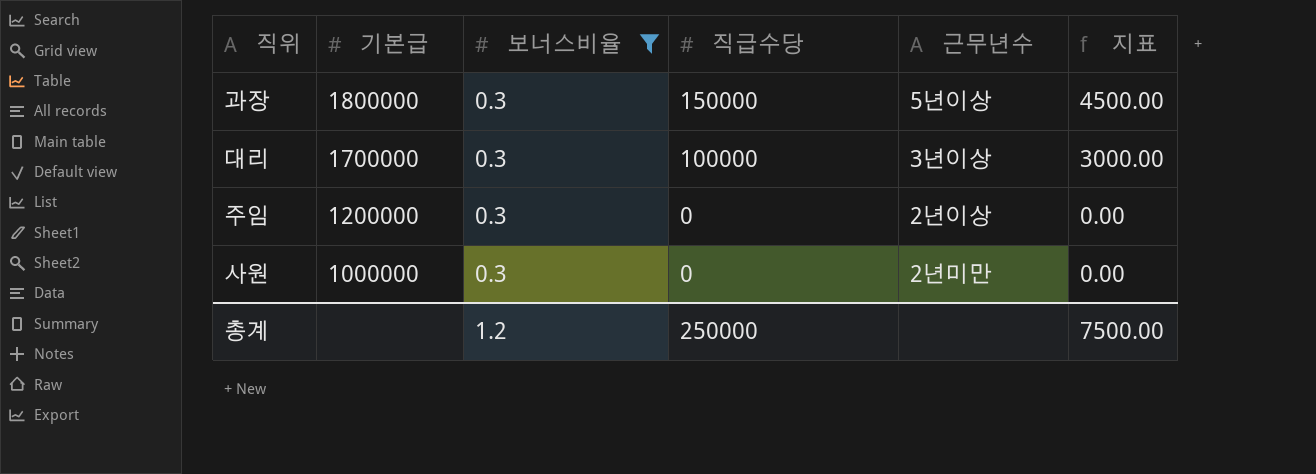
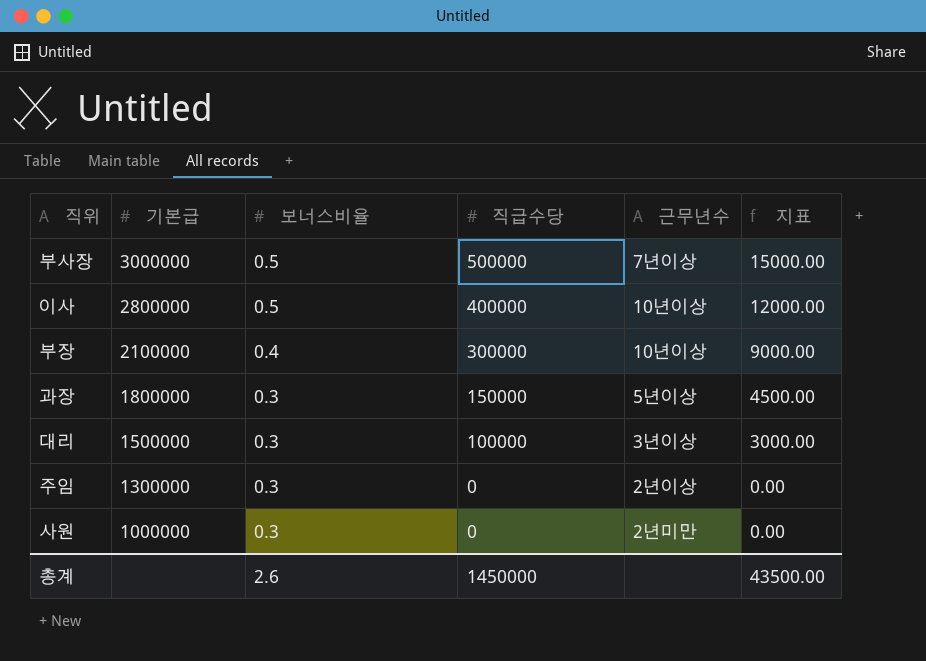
filter: 보너스비율 = 0.3 -> none
대리 | 기본급: 1700000 -> 1500000
주임 | 기본급: 1200000 -> 1300000
총계 | 보너스비율: 1.2 -> 2.6
총계 | 직급수당: 250000 -> 1450000
총계 | 지표: 7500.00 -> 43500.00

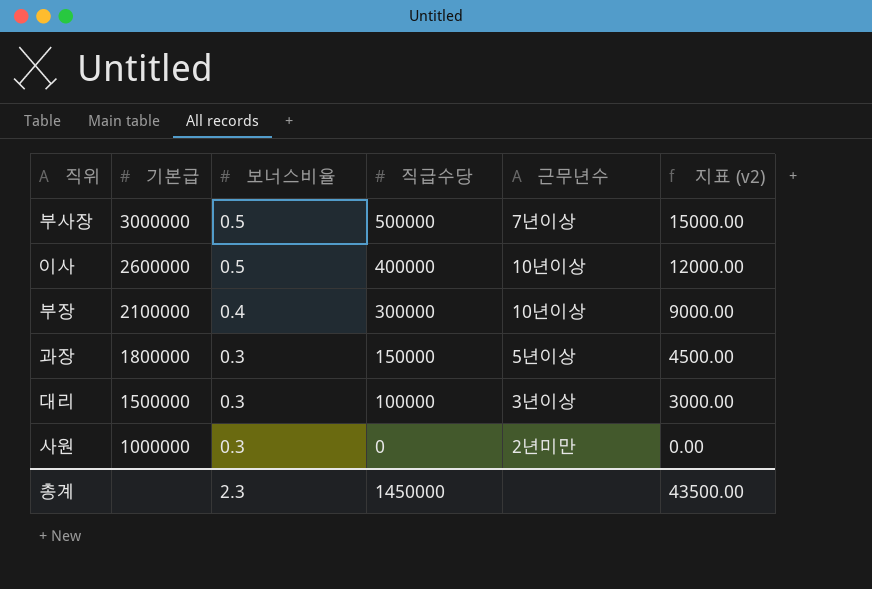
column name: 지표 -> 지표 (v2)
row 주임: 1300000 | 0.3 | 0 | 2년이상 | 0.00 -> none
이사 | 기본급: 2800000 -> 2600000
총계 | 보너스비율: 2.6 -> 2.3

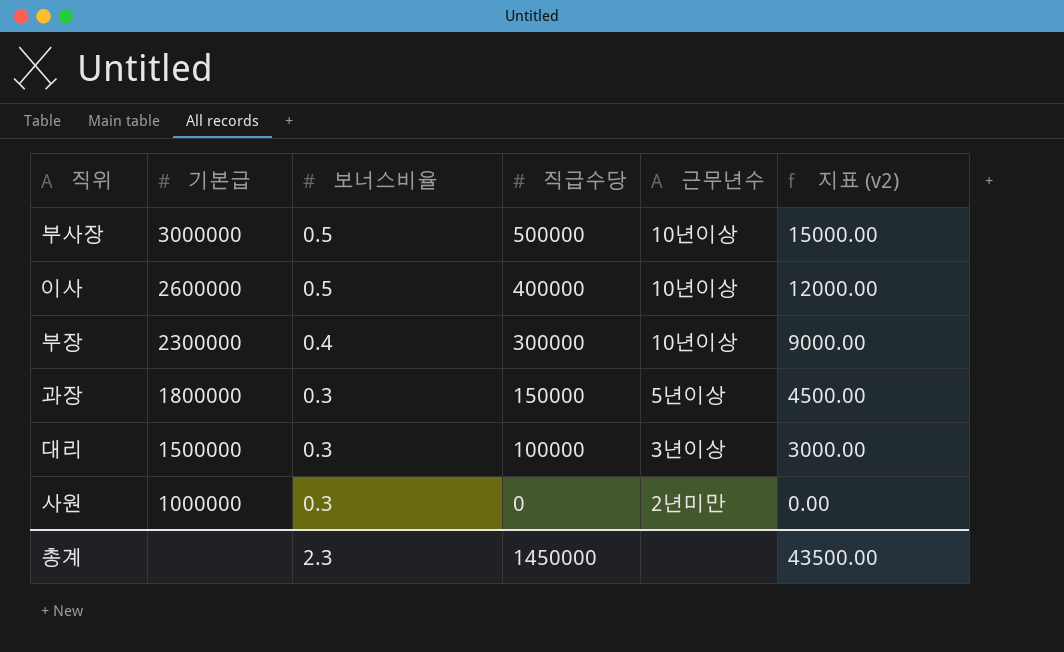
부사장 | 근무년수: 7년이상 -> 10년이상
부장 | 기본급: 2100000 -> 2300000

